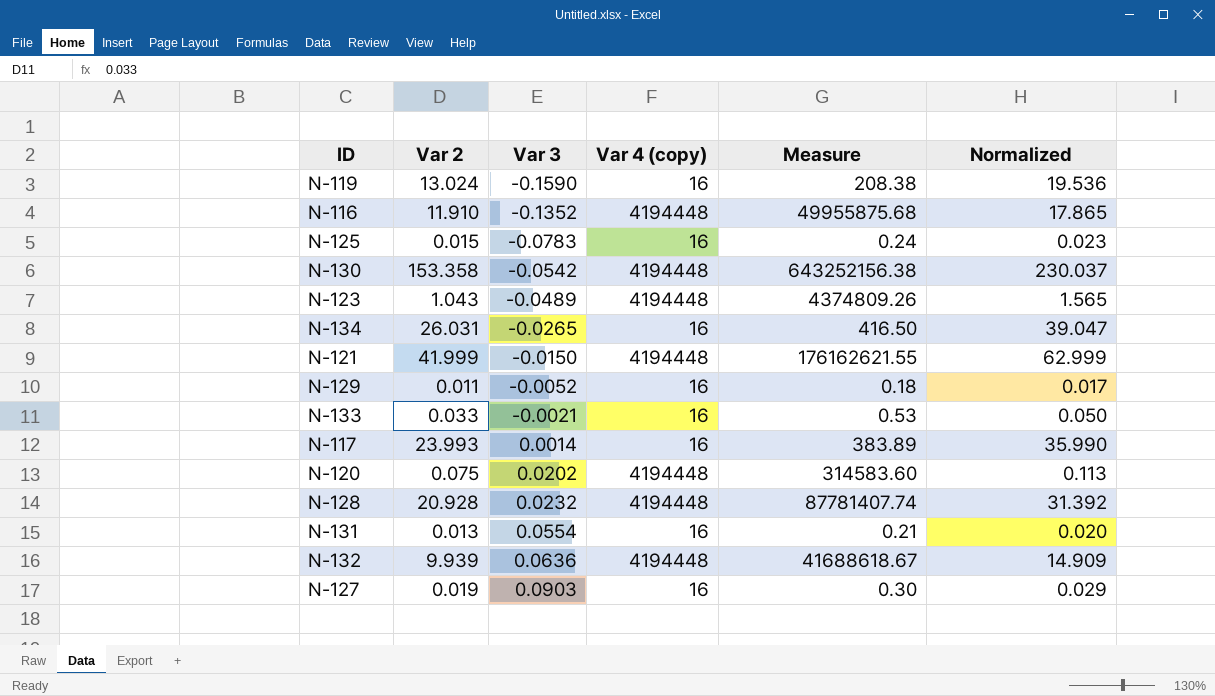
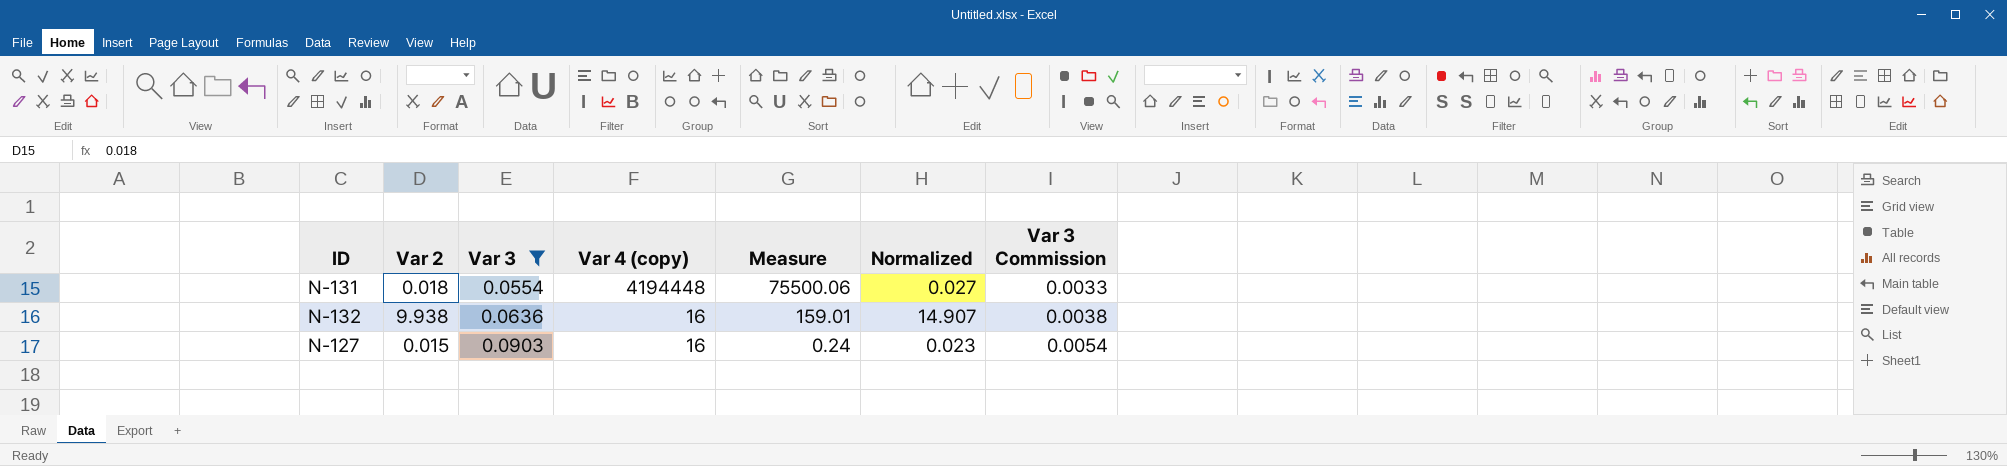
filter: none -> Var 3 >= 0.0554
column Var 3 Commission | formula: none -> [Var 3] * 0.06
N-131 | Var 2: 0.013 -> 0.018
N-131 | Var 4 (copy): 16 -> 4194448
N-131 | Measure: 0.21 -> 75500.06
N-131 | Normalized: 0.020 -> 0.027
N-132 | Var 2: 9.939 -> 9.938
N-132 | Var 4 (copy): 4194448 -> 16
N-132 | Measure: 41688618.67 -> 159.01
N-132 | Normalized: 14.909 -> 14.907
N-127 | Var 2: 0.019 -> 0.015
N-127 | Measure: 0.30 -> 0.24
N-127 | Normalized: 0.029 -> 0.023

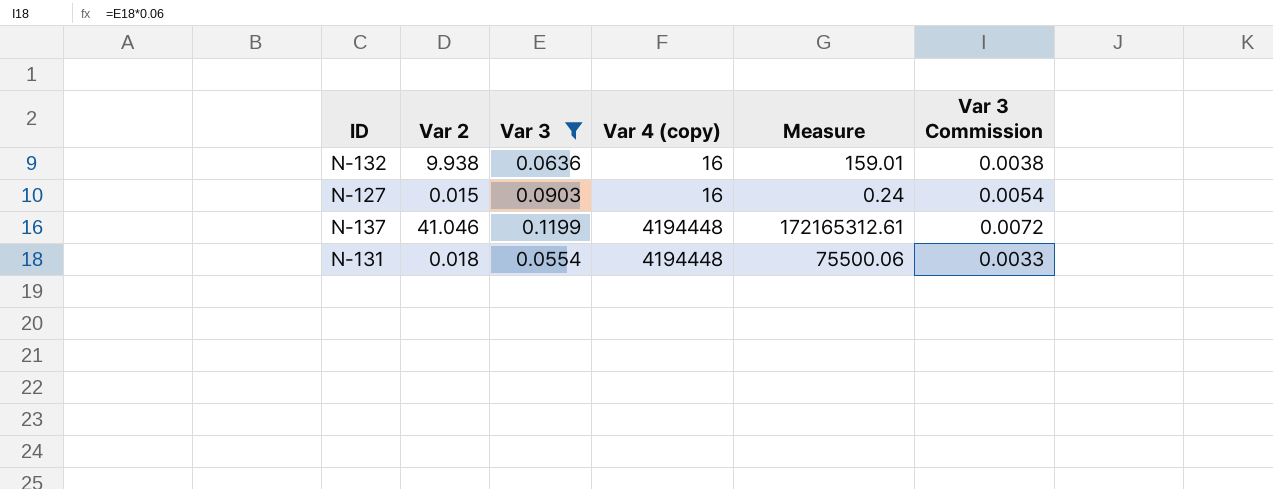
row order: Var 3 ascending -> Var 4 (copy) ascending
column Normalized | formula: [Var 2] * 1.5 -> none
row N-137: none -> 41.046 | 0.1199 | 4194448 | 172165312.61 | 0.0072

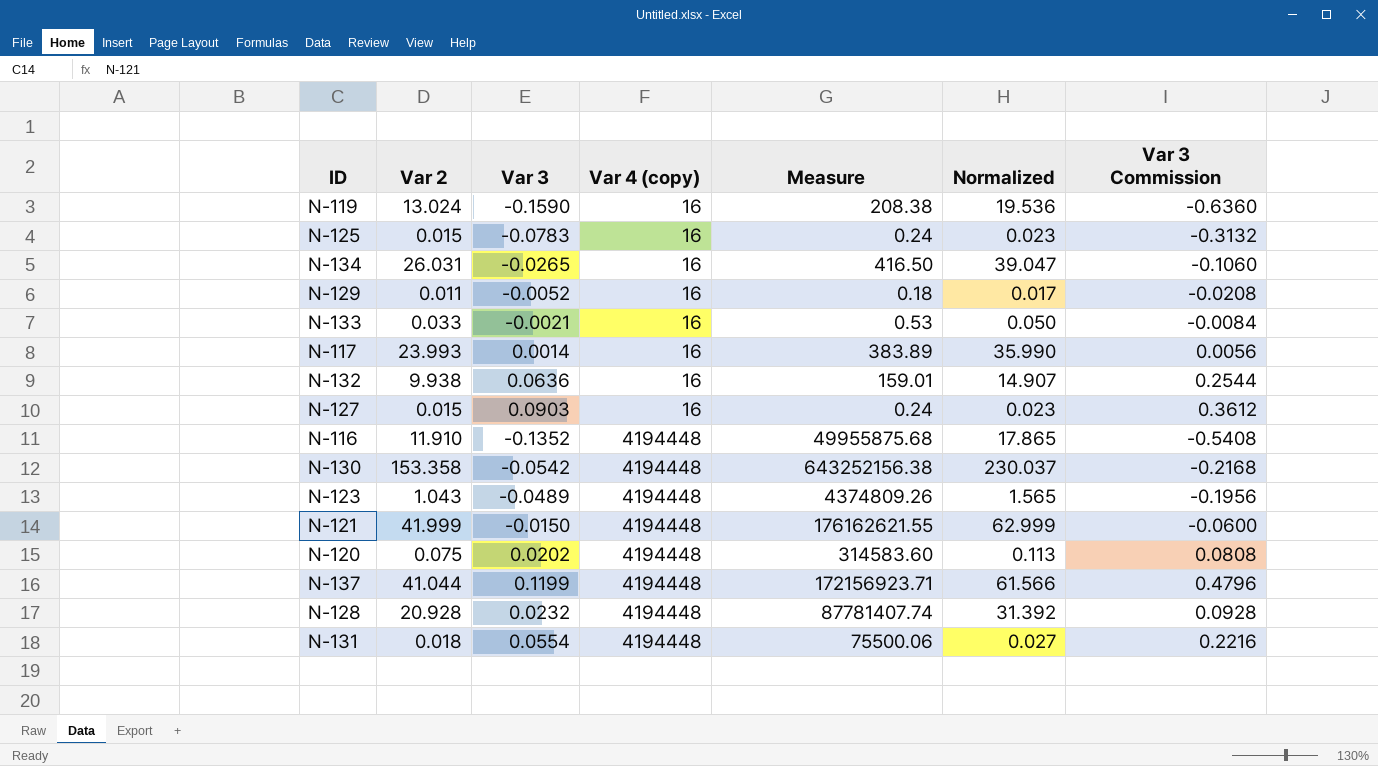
filter: Var 3 >= 0.0554 -> none
column Normalized | formula: none -> [Var 2] * 1.5
column Var 3 Commission | formula: [Var 3] * 0.06 -> [Var 3] * 4
N-137 | Var 2: 41.046 -> 41.044
N-137 | Measure: 172165312.61 -> 172156923.71

